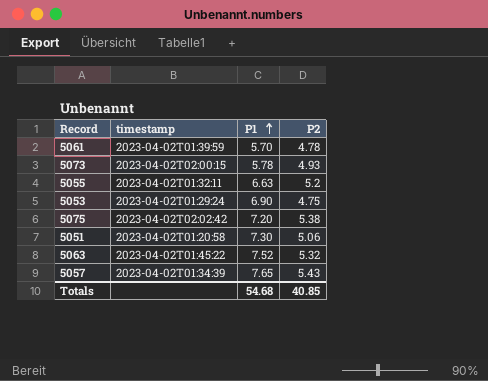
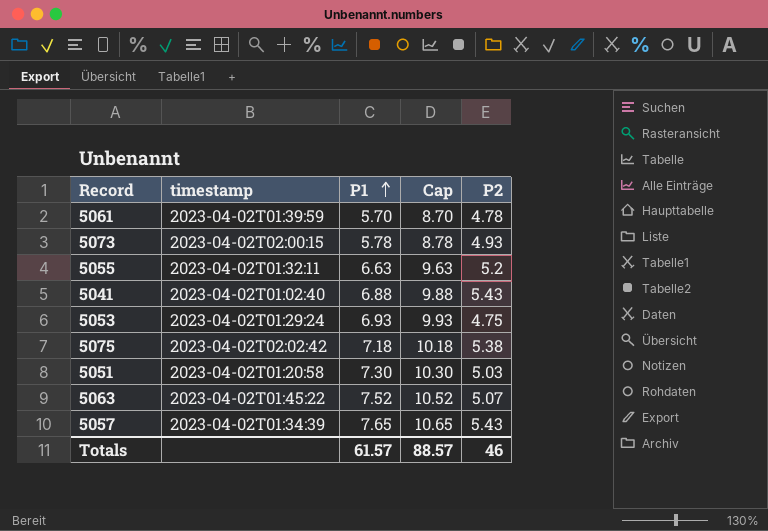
column Cap | formula: none -> [P1] + 3
row 5041: none -> 2023-04-02T01:02:40 | 6.88 | 9.88 | 5.43
5053 | P1: 6.90 -> 6.93
5075 | P1: 7.20 -> 7.18
5051 | P2: 5.06 -> 5.03
5063 | P2: 5.32 -> 5.07
Totals | P1: 54.68 -> 61.57
Totals | P2: 40.85 -> 46

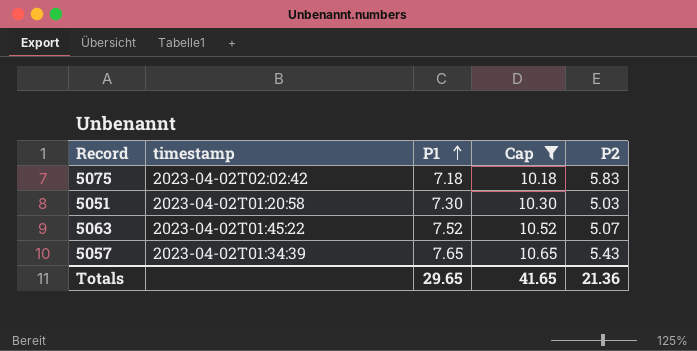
filter: none -> Cap >= 10.18
5075 | P2: 5.38 -> 5.83
Totals | P1: 61.57 -> 29.65
Totals | Cap: 88.57 -> 41.65
Totals | P2: 46 -> 21.36

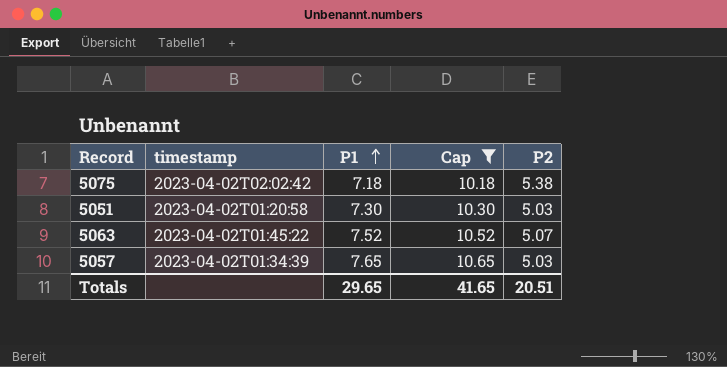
5075 | P2: 5.83 -> 5.38
5057 | P2: 5.43 -> 5.03
Totals | P2: 21.36 -> 20.51

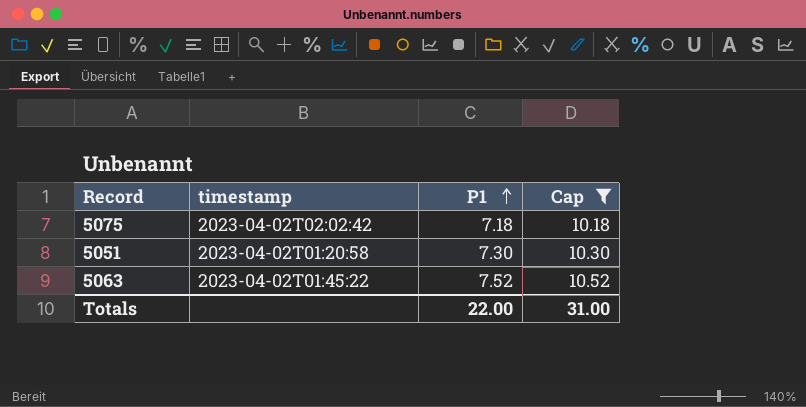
column P2 | position: 5 -> none
row 5057: 2023-04-02T01:34:39 | 7.65 | 10.65 | 5.03 -> none
Totals | P1: 29.65 -> 22.00
Totals | Cap: 41.65 -> 31.00

